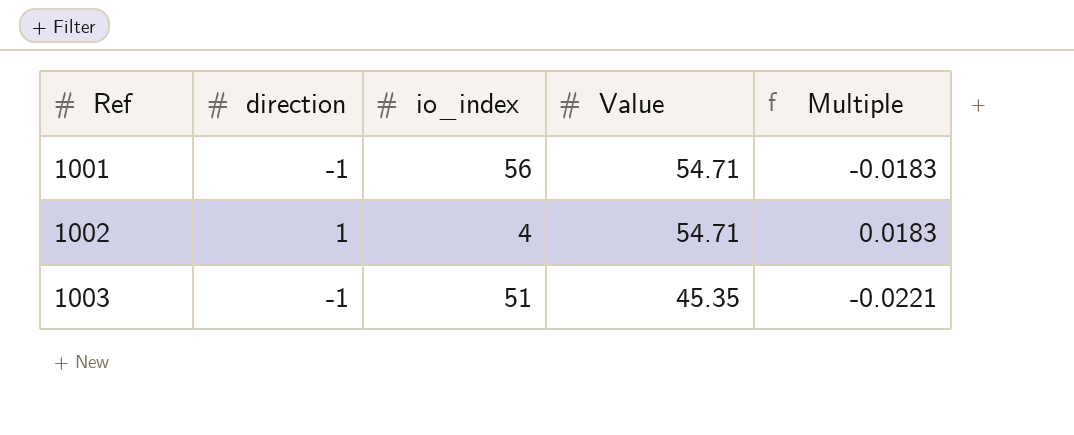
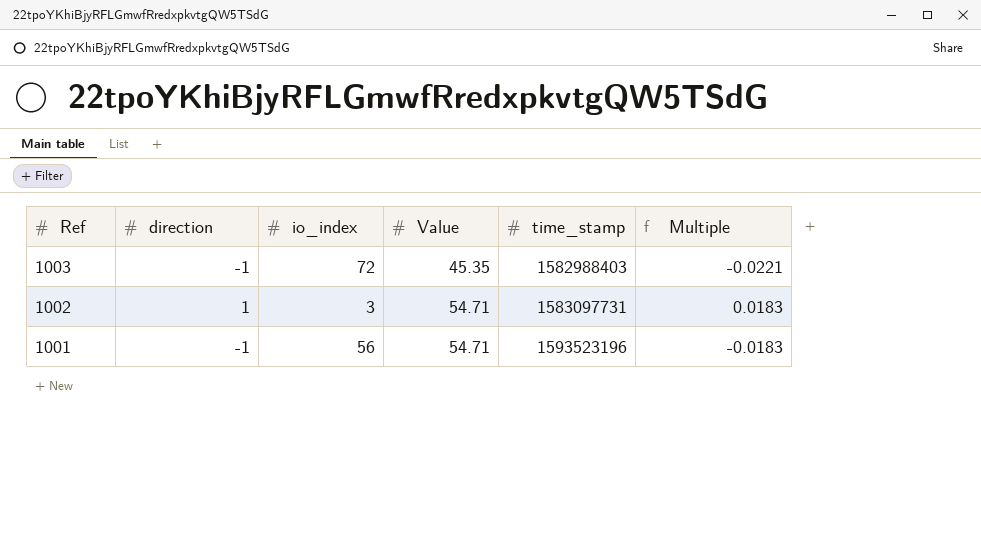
row order: Ref ascending -> Ref descending
column time_stamp | position: none -> 5
1003 | io_index: 51 -> 72
1002 | io_index: 4 -> 3

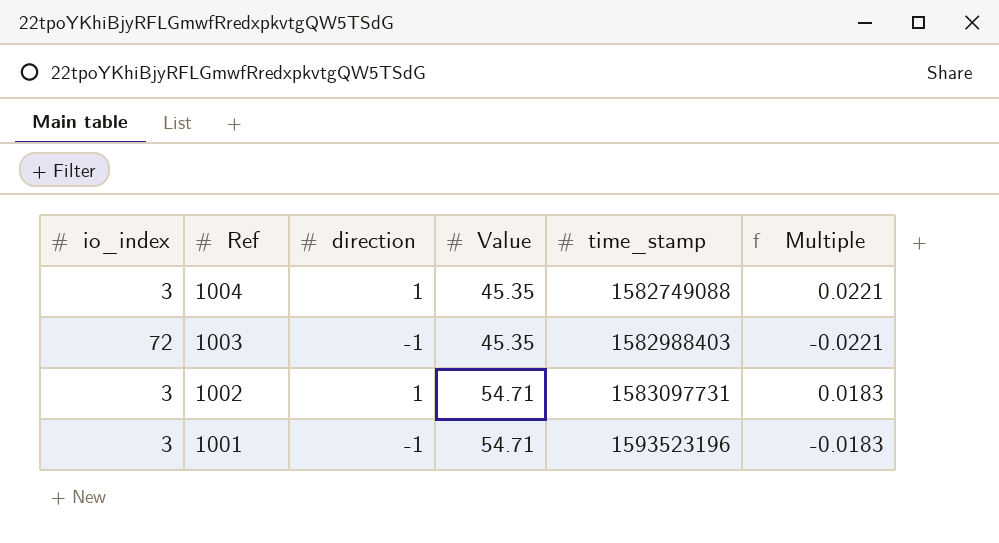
column io_index | position: 3 -> 1
row 1004: none -> 3 | 1 | 45.35 | 1582749088 | 0.0221
1001 | io_index: 56 -> 3

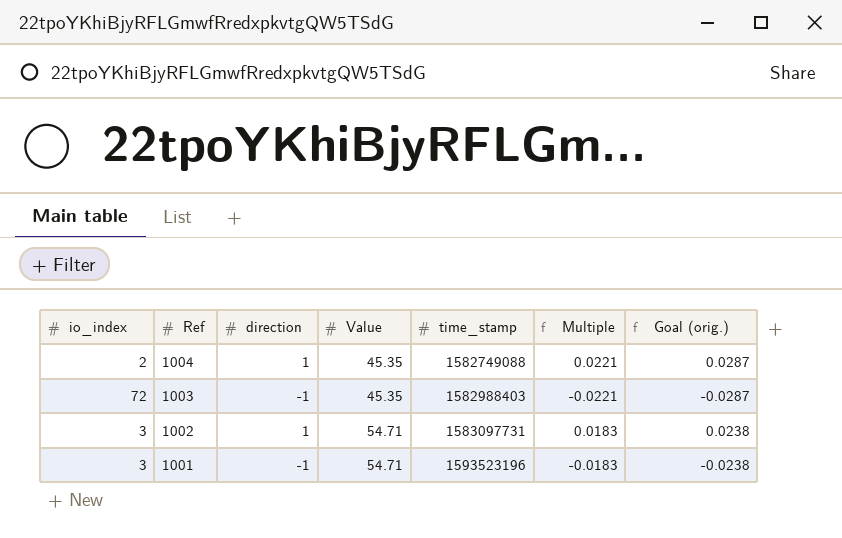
column Goal (orig.) | formula: none -> [Multiple] * 1.3
1004 | io_index: 3 -> 2

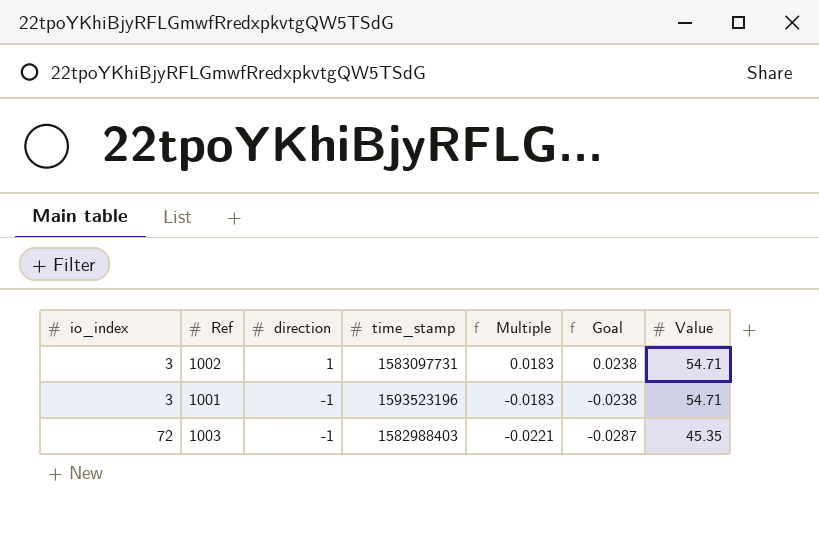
row order: Ref descending -> io_index ascending
column name: Goal (orig.) -> Goal
column Value | position: 4 -> 7
row 1004: 2 | 1 | 45.35 | 1582749088 | 0.0221 | 0.0287 -> none

